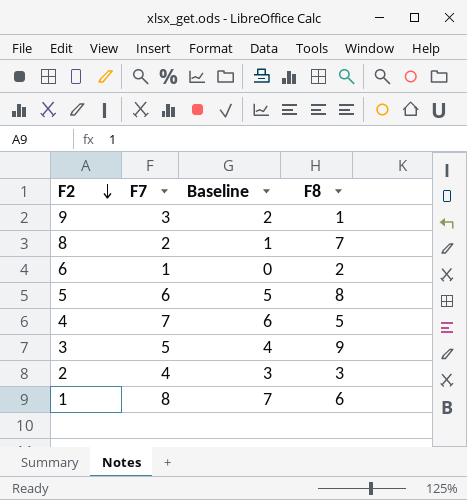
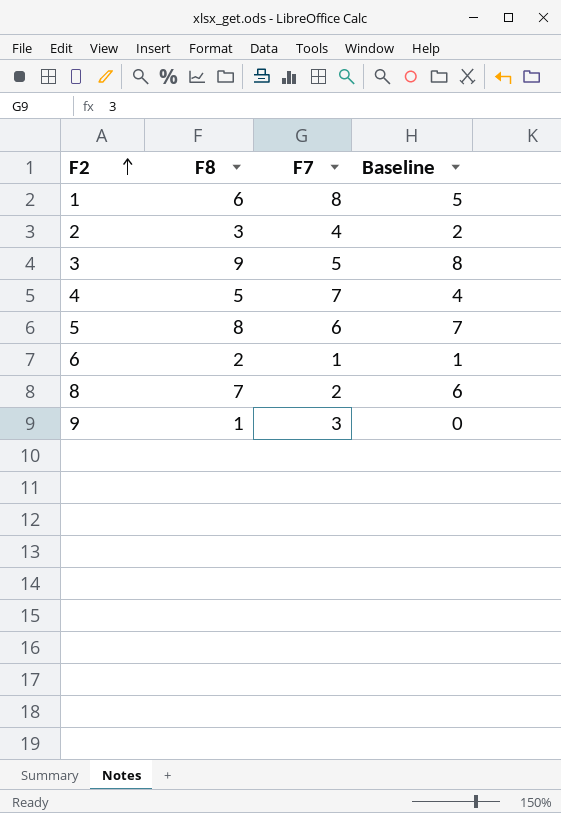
row order: F2 descending -> F2 ascending
column F8 | position: 4 -> 2
column Baseline | formula: [F7] - 1 -> [F8] - 1

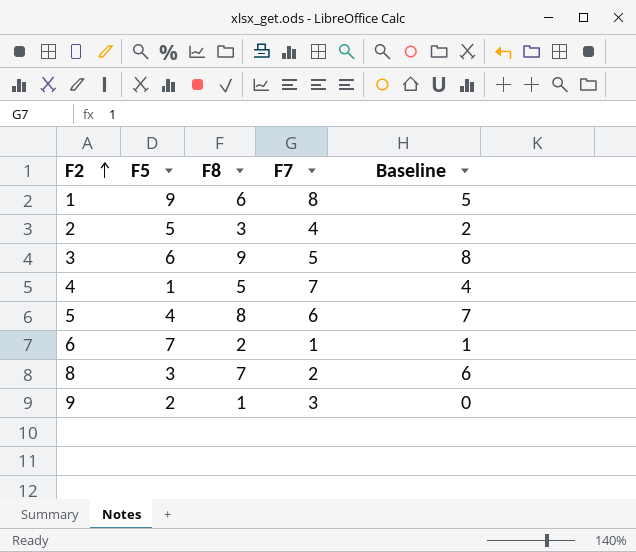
column F5 | position: none -> 2

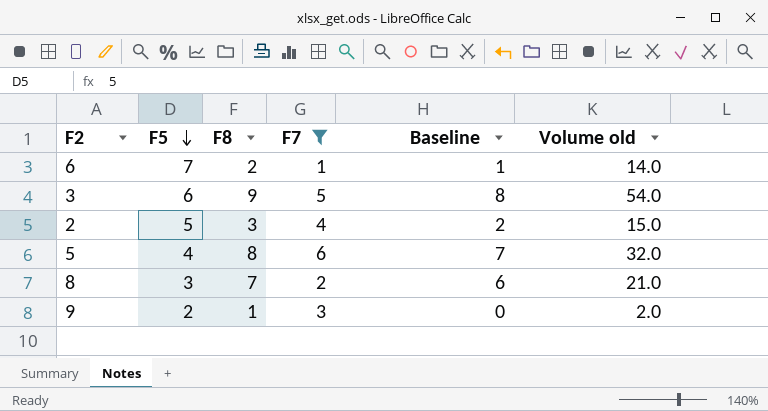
filter: none -> F7 <= 6
row order: F2 ascending -> F5 descending
column Volume old | formula: none -> [F5] * [F8]

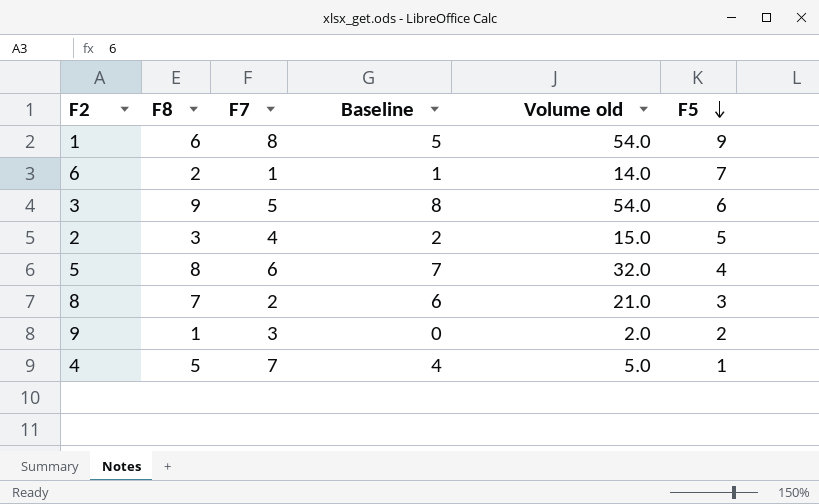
filter: F7 <= 6 -> none
column F5 | position: 2 -> 6

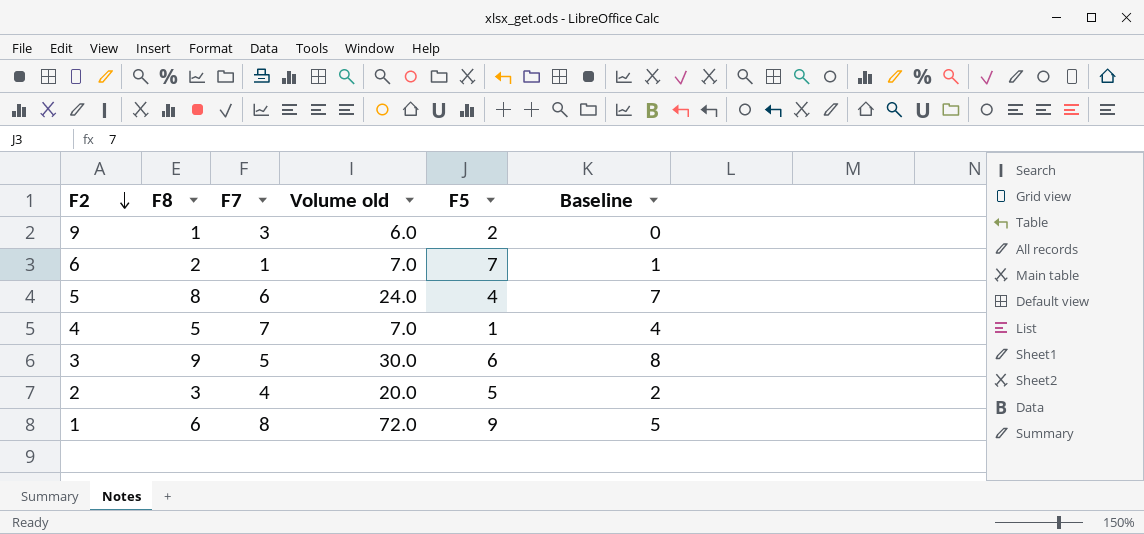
row order: F5 descending -> F2 descending
column Volume old | formula: [F8] * [F5] -> [F7] * [F5]
column Baseline | position: 4 -> 6
row 8: 7 | 2 | 6 | 21.0 | 3 -> none

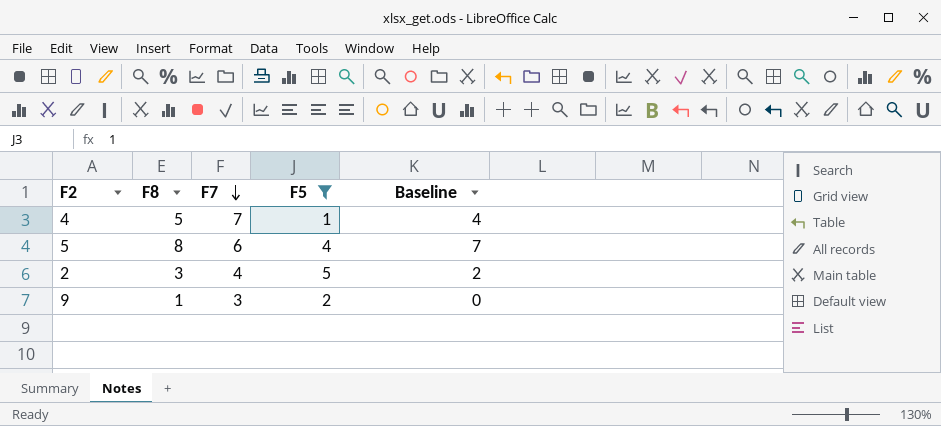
filter: none -> F5 <= 5
row order: F2 descending -> F7 descending
column Volume old | formula: [F7] * [F5] -> none

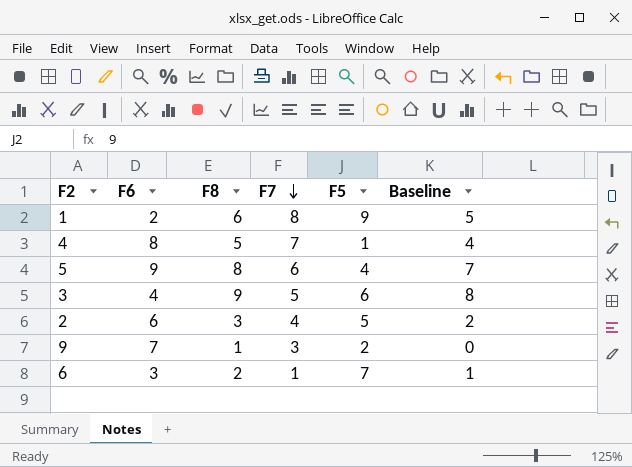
filter: F5 <= 5 -> none
column F6 | position: none -> 2

